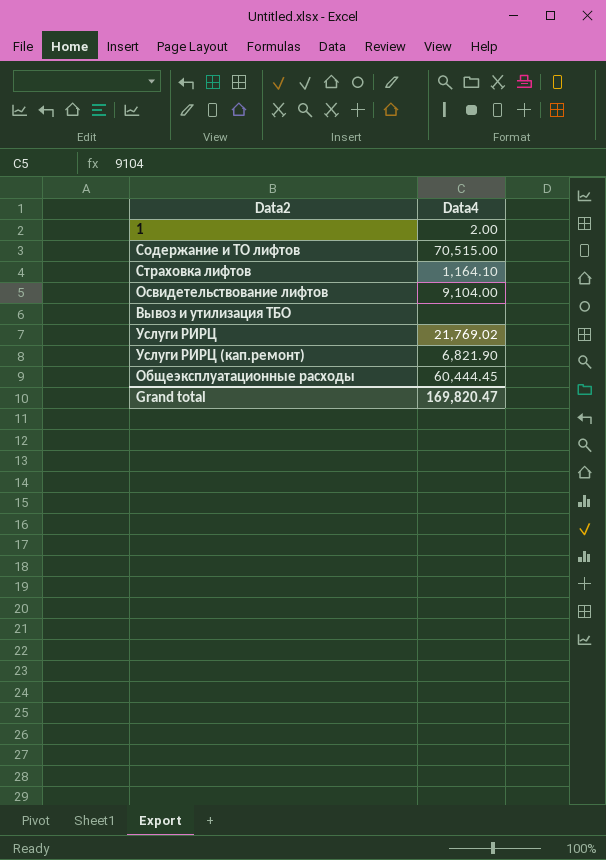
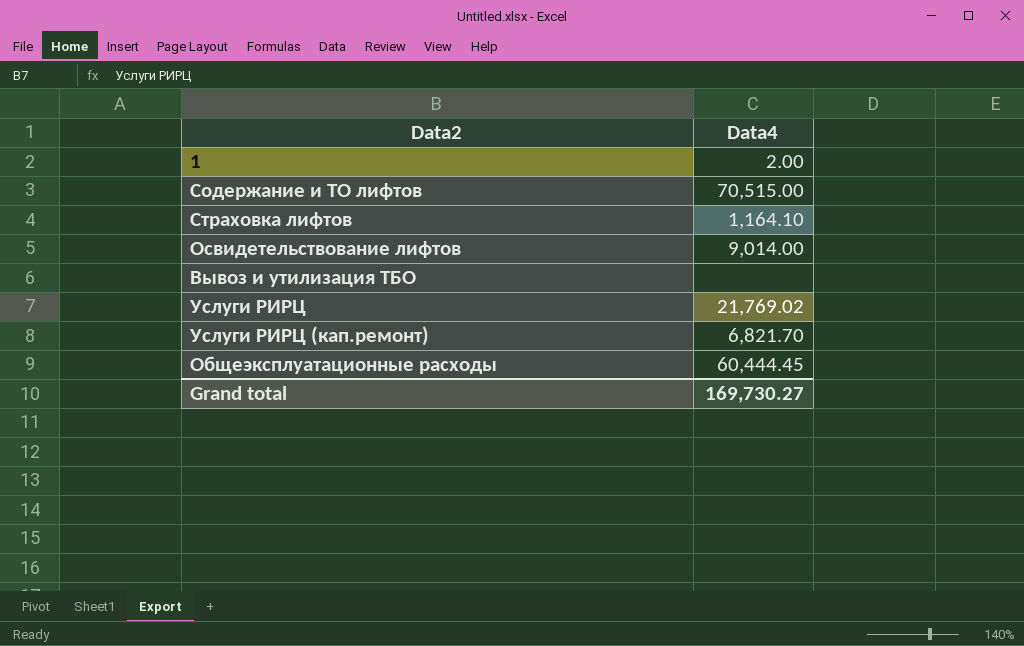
Освидетельствование лифтов | Data4: 9,104.00 -> 9,014.00
Услуги РИРЦ (кап.ремонт) | Data4: 6,821.90 -> 6,821.70
Grand total | Data4: 169,820.47 -> 169,730.27

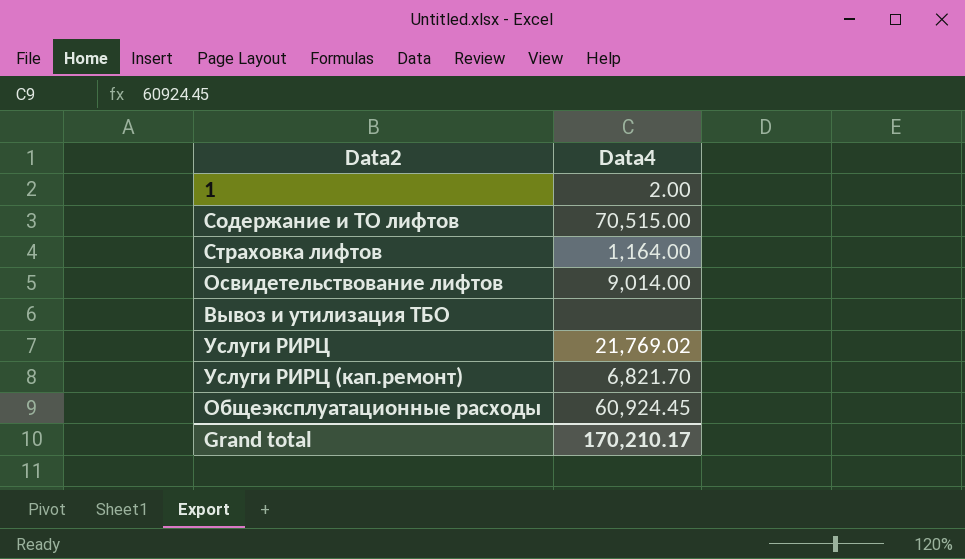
Страховка лифтов | Data4: 1,164.10 -> 1,164.00
Общеэксплуатационные расходы | Data4: 60,444.45 -> 60,924.45
Grand total | Data4: 169,730.27 -> 170,210.17

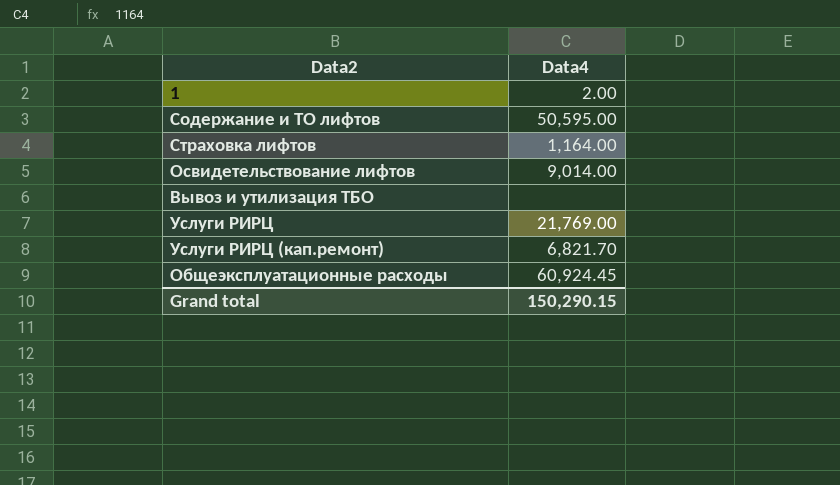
Содержание и ТО лифтов | Data4: 70,515.00 -> 50,595.00
Услуги РИРЦ | Data4: 21,769.02 -> 21,769.00
Grand total | Data4: 170,210.17 -> 150,290.15

